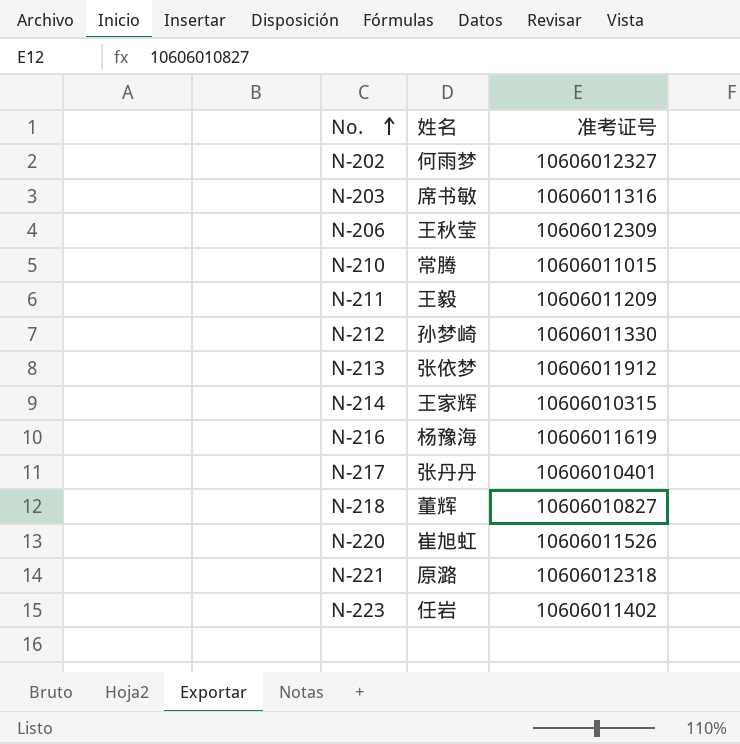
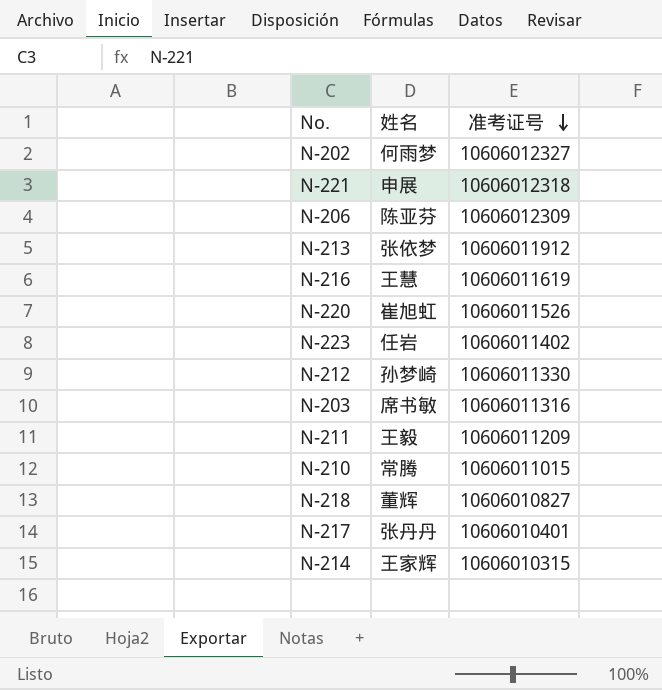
row order: No. ascending -> 准考证号 descending
N-221 | 姓名: 原潞 -> 申展
N-206 | 姓名: 王秋莹 -> 陈亚芬
N-216 | 姓名: 杨豫海 -> 王慧

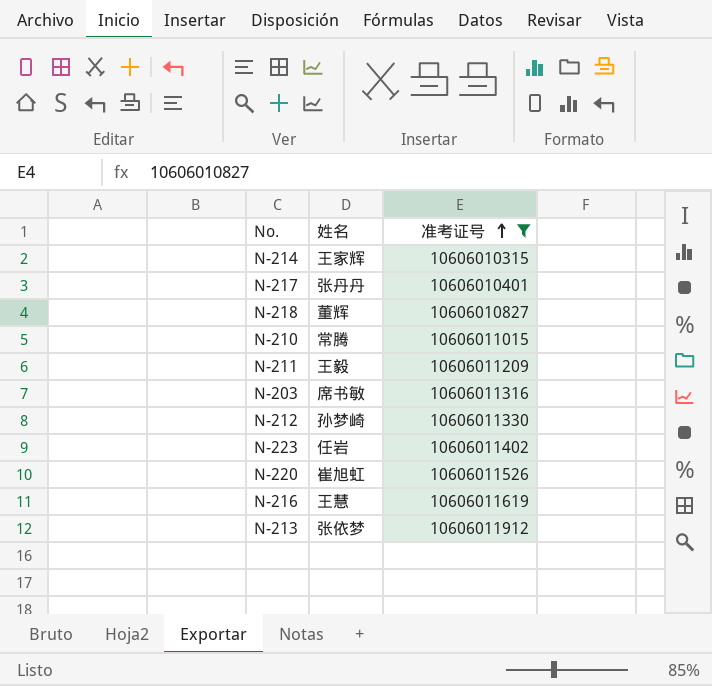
filter: none -> 准考证号 <= 10606011912
row order: 准考证号 descending -> 准考证号 ascending

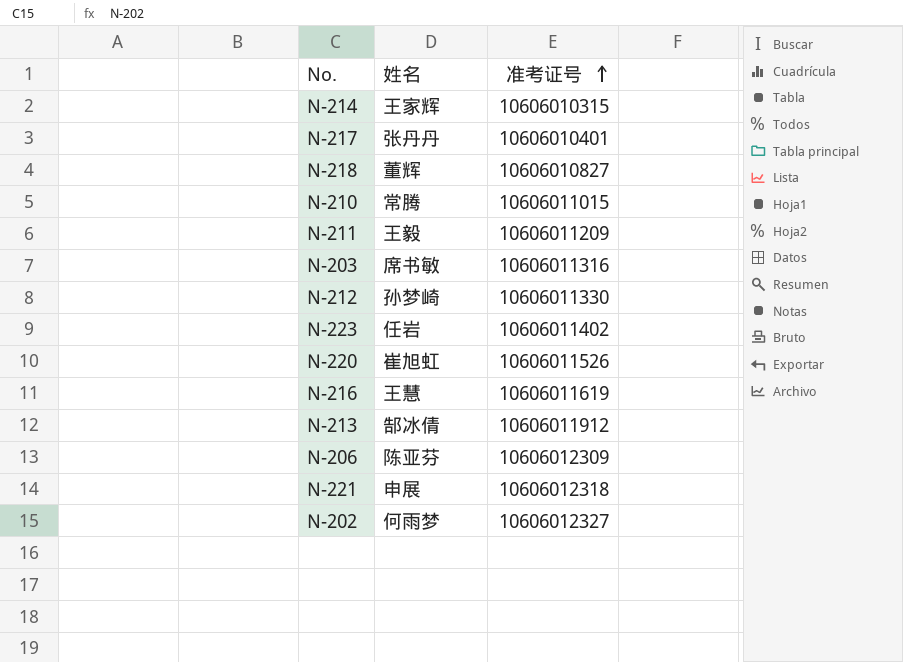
filter: 准考证号 <= 10606011912 -> none
N-213 | 姓名: 张依梦 -> 郜冰倩

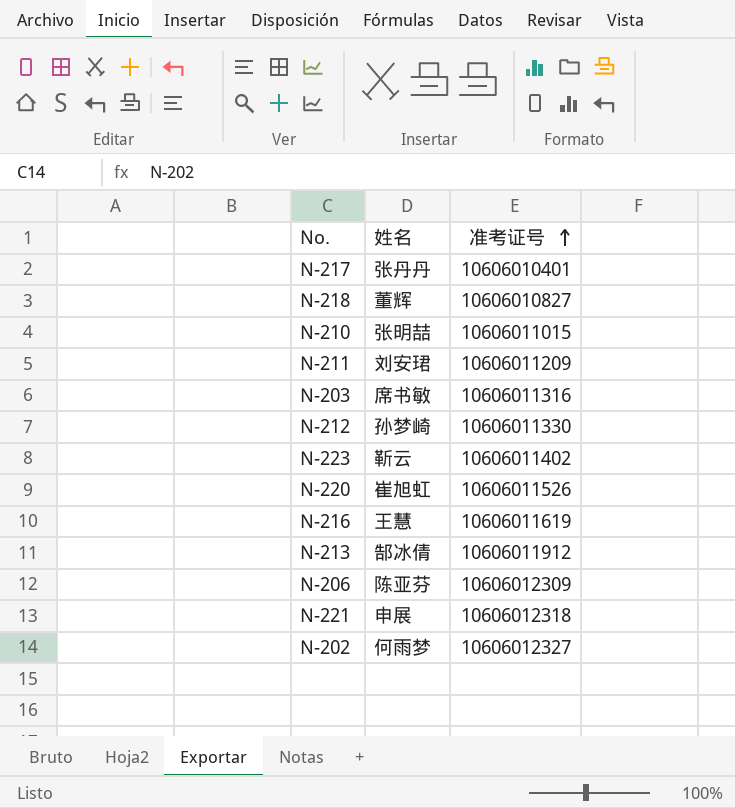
row N-214: 王家辉 | 10606010315 -> none
N-210 | 姓名: 常腾 -> 张明喆
N-211 | 姓名: 王毅 -> 刘安珺
N-223 | 姓名: 任岩 -> 靳云

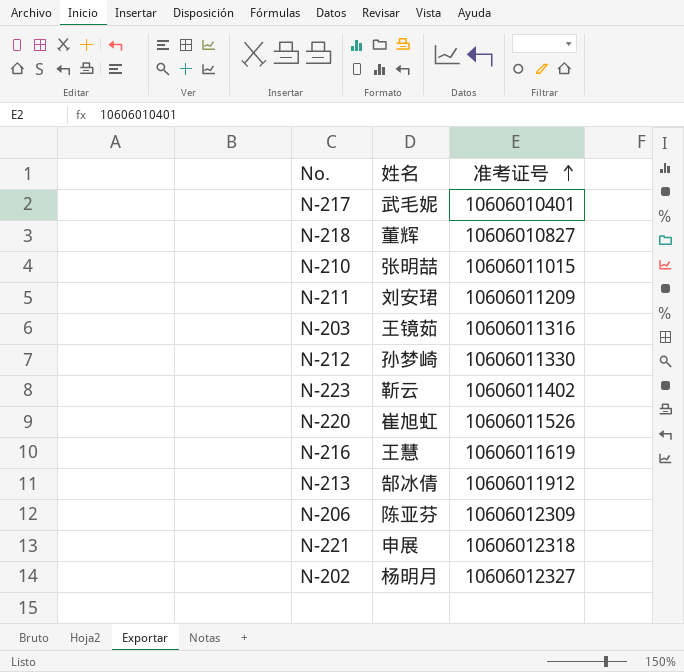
N-217 | 姓名: 张丹丹 -> 武毛妮
N-203 | 姓名: 席书敏 -> 王镜茹
N-202 | 姓名: 何雨梦 -> 杨明月

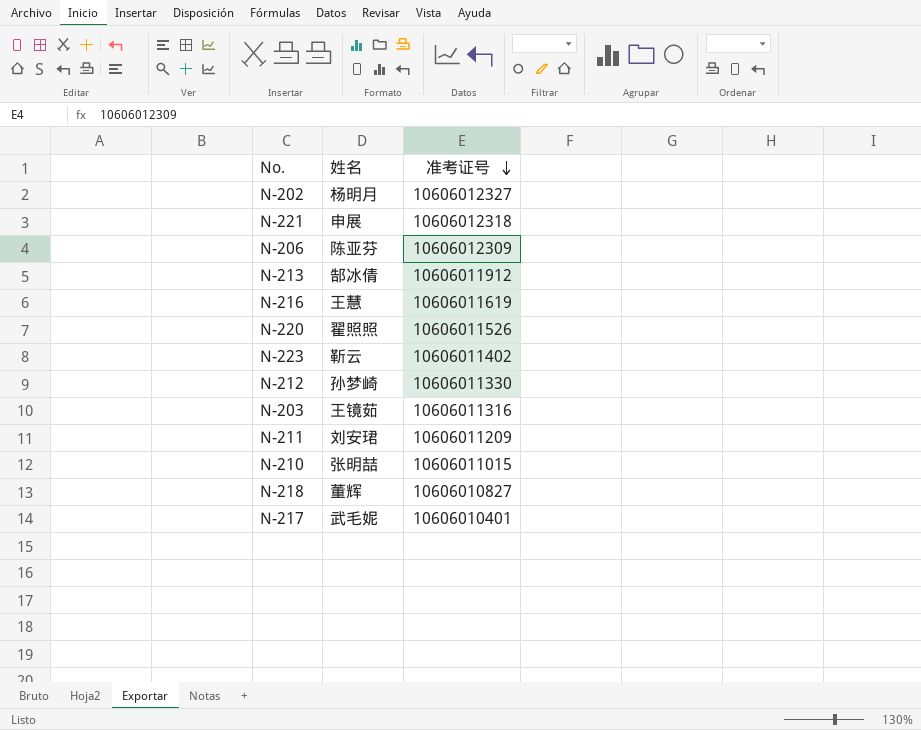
row order: 准考证号 ascending -> 准考证号 descending
N-220 | 姓名: 崔旭虹 -> 翟照照

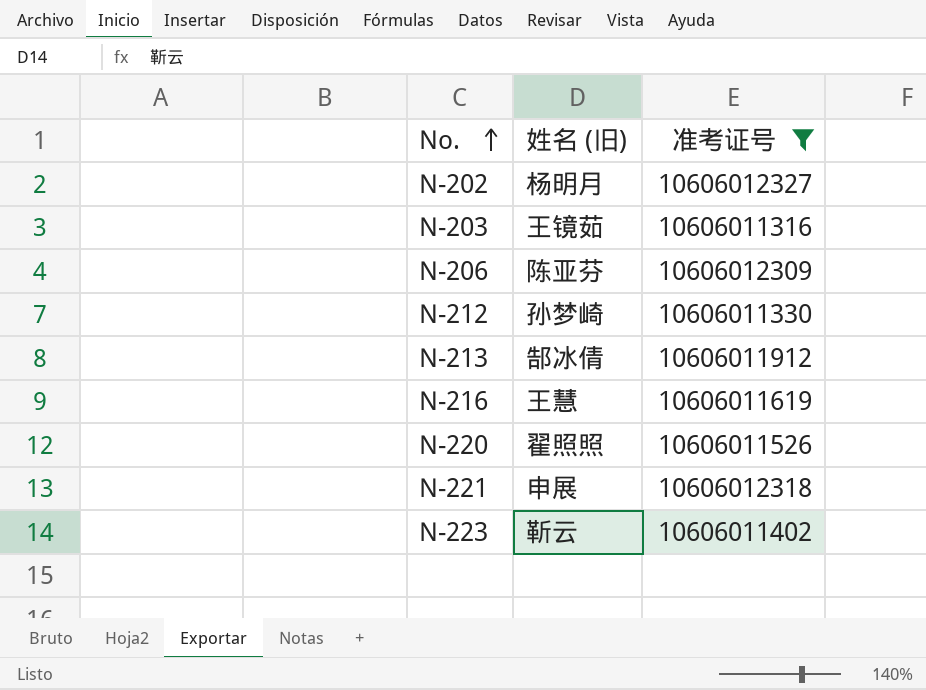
filter: none -> 准考证号 >= 10606011316
row order: 准考证号 descending -> No. ascending
column name: 姓名 -> 姓名 (旧)

